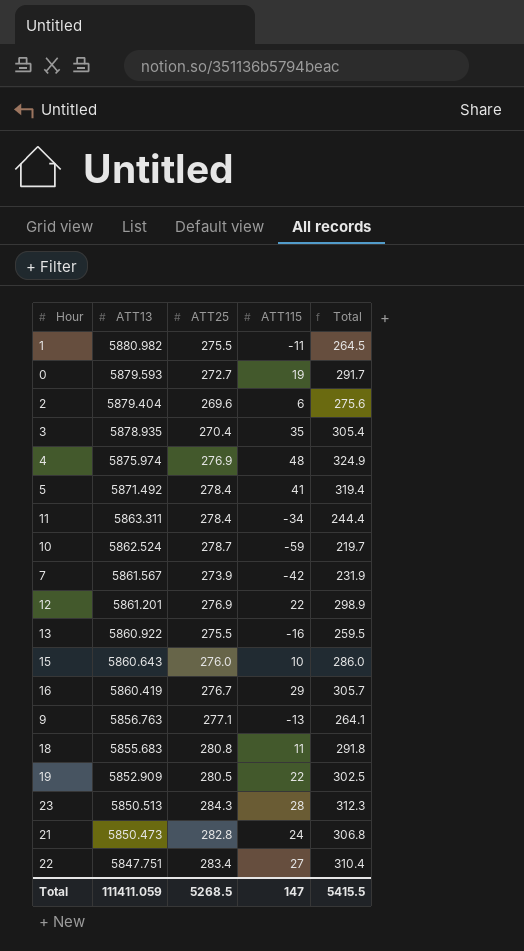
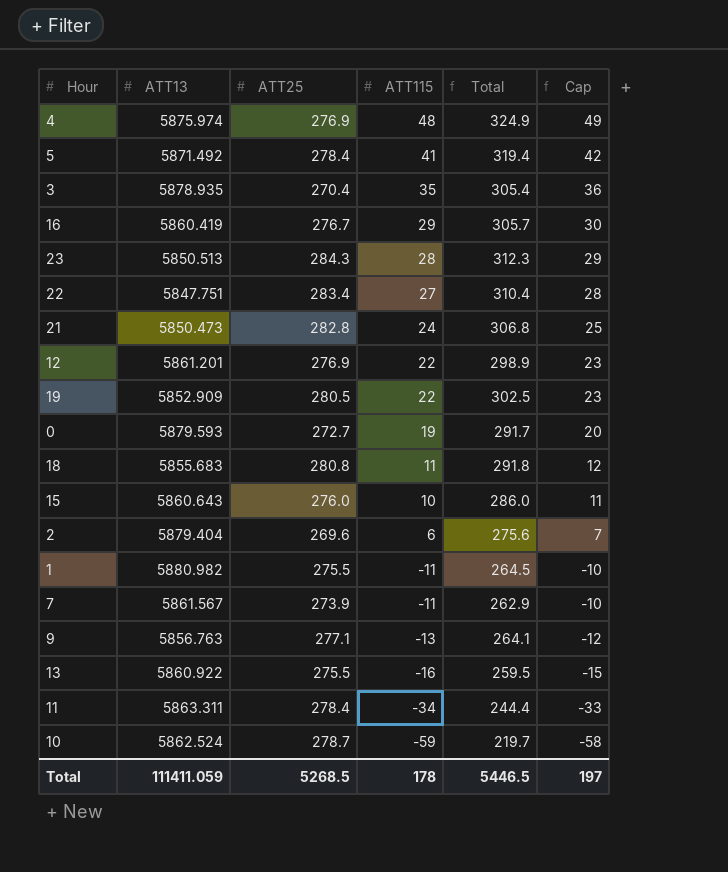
row order: ATT13 descending -> ATT115 descending
column Cap | formula: none -> [ATT115] + 1
7 | ATT115: -42 -> -11
7 | Total: 231.9 -> 262.9
Total | ATT115: 147 -> 178
Total | Total: 5415.5 -> 5446.5

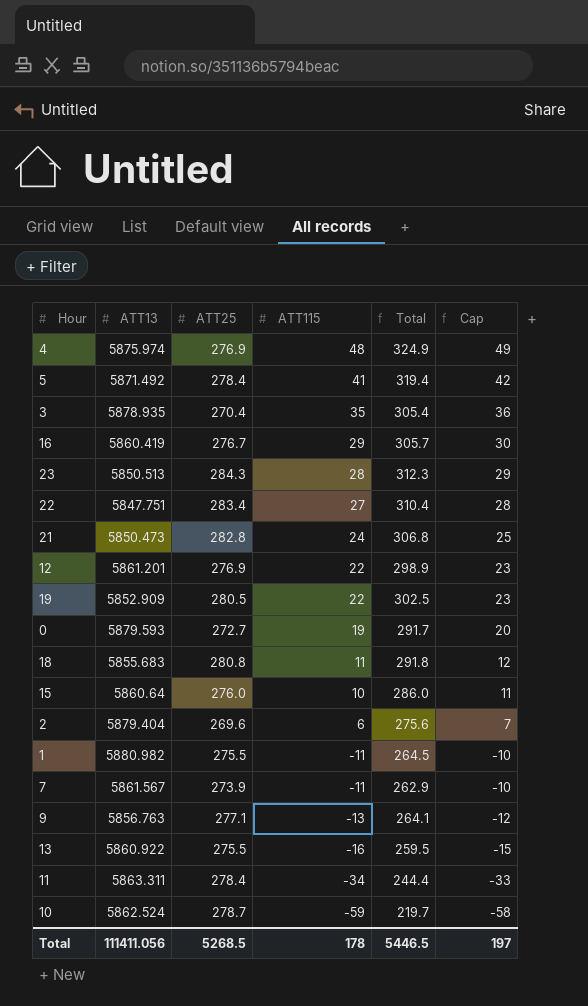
15 | ATT13: 5860.643 -> 5860.64
Total | ATT13: 111411.059 -> 111411.056

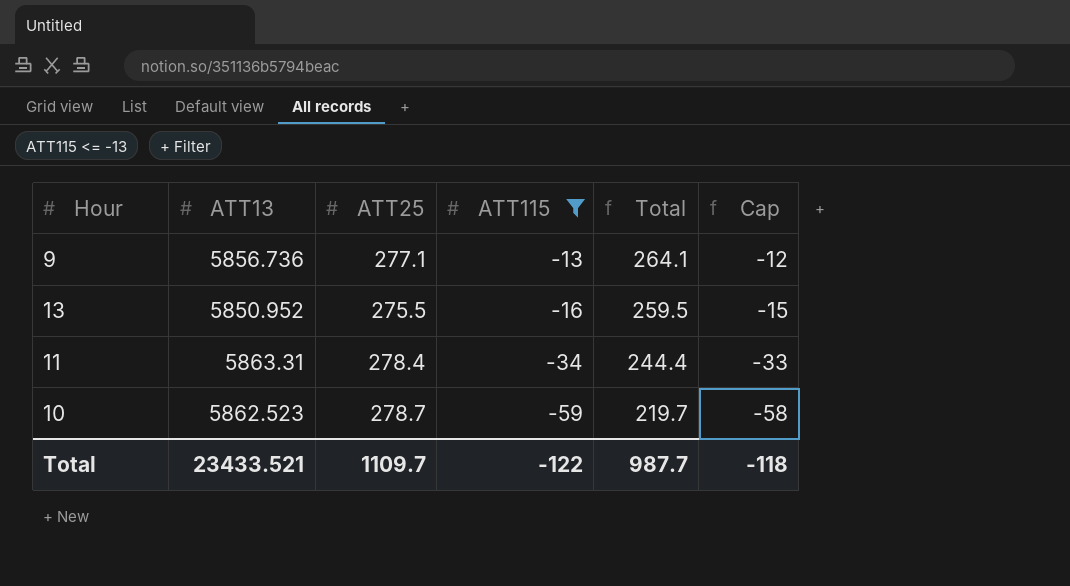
filter: none -> ATT115 <= -13
9 | ATT13: 5856.763 -> 5856.736
13 | ATT13: 5860.922 -> 5850.952
11 | ATT13: 5863.311 -> 5863.31
10 | ATT13: 5862.524 -> 5862.523
Total | ATT13: 111411.056 -> 23433.521
Total | ATT25: 5268.5 -> 1109.7
Total | ATT115: 178 -> -122
Total | Total: 5446.5 -> 987.7
Total | Cap: 197 -> -118

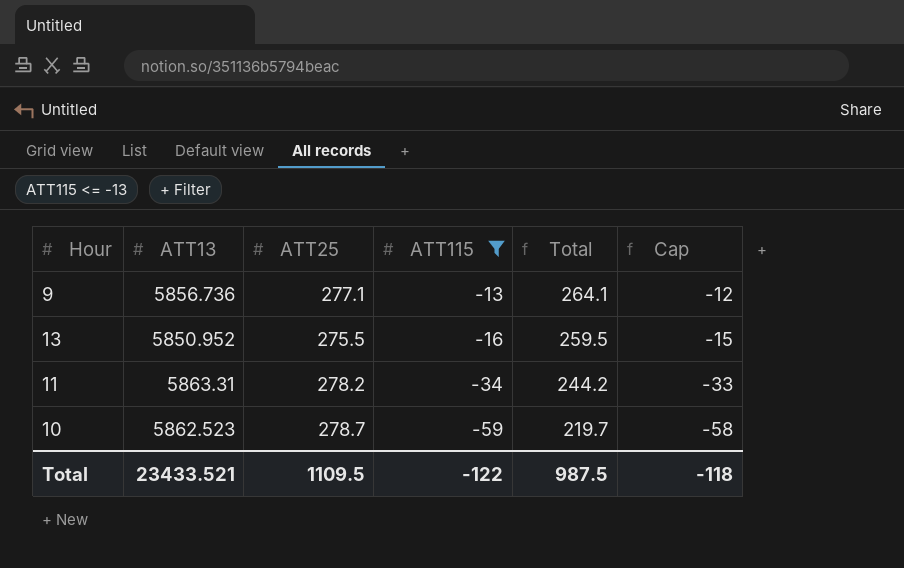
11 | ATT25: 278.4 -> 278.2
11 | Total: 244.4 -> 244.2
Total | ATT25: 1109.7 -> 1109.5
Total | Total: 987.7 -> 987.5

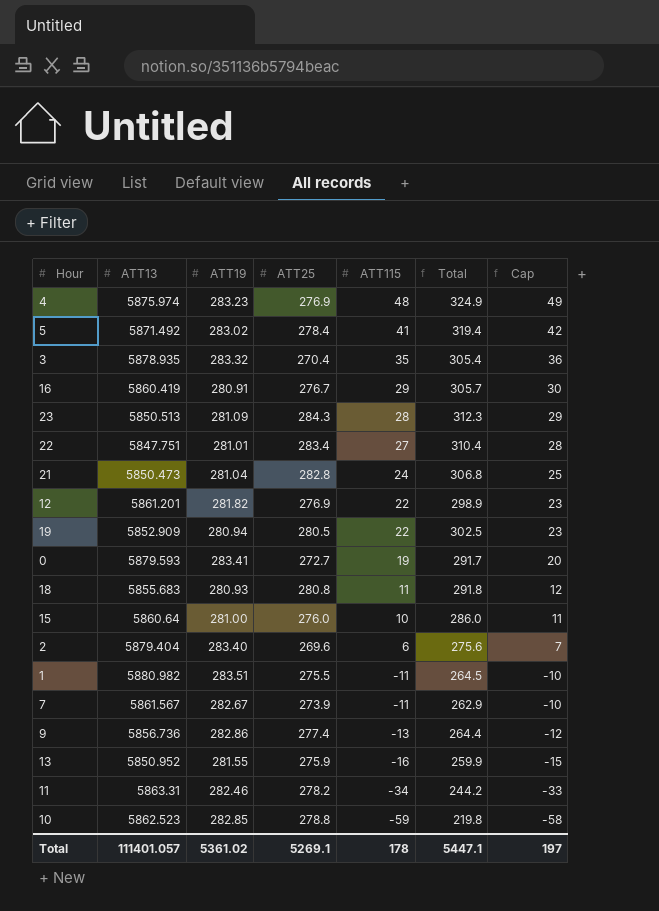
filter: ATT115 <= -13 -> none
column ATT19 | position: none -> 3
9 | ATT25: 277.1 -> 277.4
9 | Total: 264.1 -> 264.4
13 | ATT25: 275.5 -> 275.9
13 | Total: 259.5 -> 259.9
10 | ATT25: 278.7 -> 278.8
10 | Total: 219.7 -> 219.8
Total | ATT13: 23433.521 -> 111401.057
Total | ATT25: 1109.5 -> 5269.1
Total | ATT115: -122 -> 178
Total | Total: 987.5 -> 5447.1
Total | Cap: -118 -> 197

